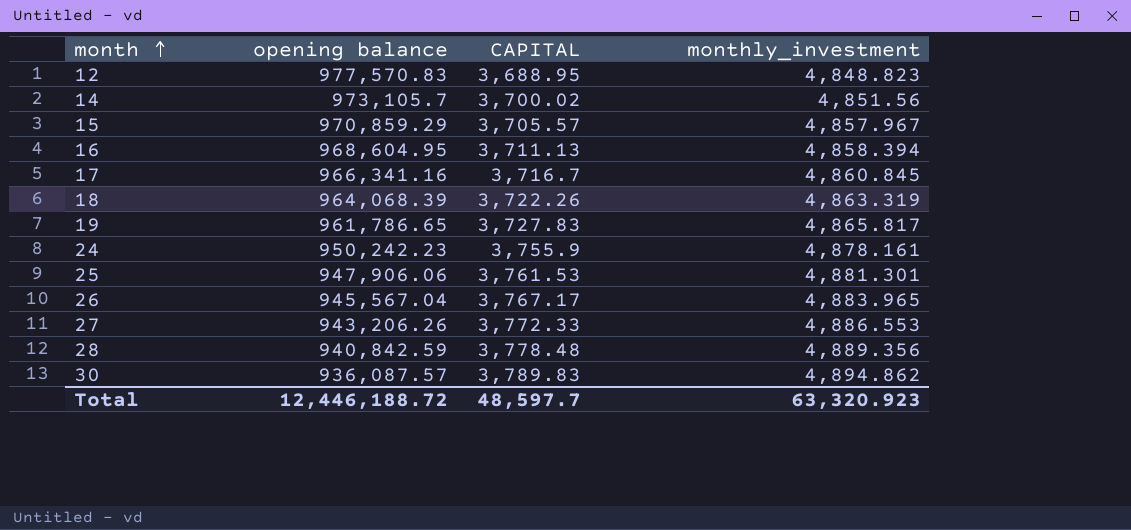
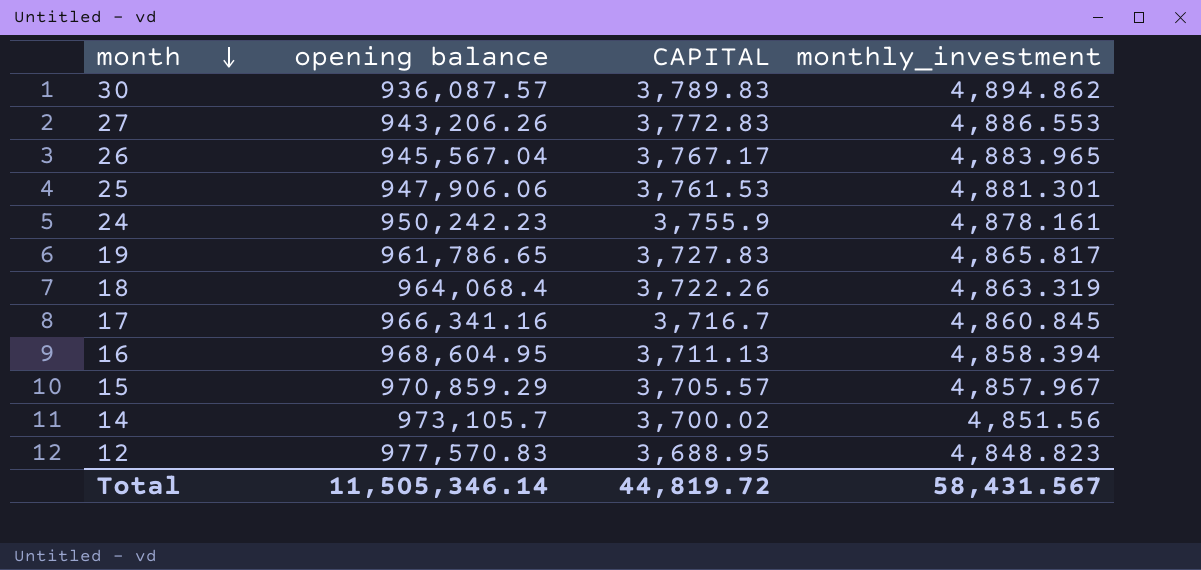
row order: month ascending -> month descending
row 28: 940,842.59 | 3,778.48 | 4,889.356 -> none
27 | CAPITAL: 3,772.33 -> 3,772.83
18 | opening balance: 964,068.39 -> 964,068.4
Total | opening balance: 12,446,188.72 -> 11,505,346.14
Total | CAPITAL: 48,597.7 -> 44,819.72
Total | monthly_investment: 63,320.923 -> 58,431.567

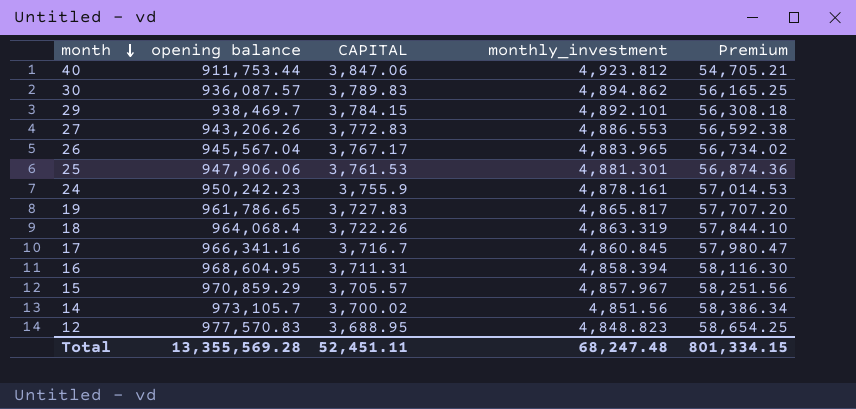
column Premium | formula: none -> [opening balance] * 0.06
row 40: none -> 911,753.44 | 3,847.06 | 4,923.812 | 54,705.21
row 29: none -> 938,469.7 | 3,784.15 | 4,892.101 | 56,308.18
16 | CAPITAL: 3,711.13 -> 3,711.31
Total | opening balance: 11,505,346.14 -> 13,355,569.28
Total | CAPITAL: 44,819.72 -> 52,451.11
Total | monthly_investment: 58,431.567 -> 68,247.48

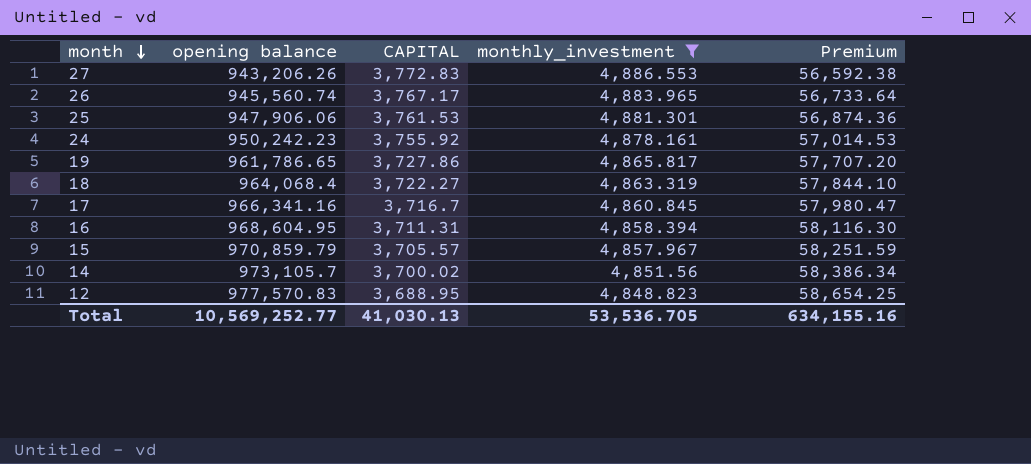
filter: none -> monthly_investment <= 4,886.553
26 | opening balance: 945,567.04 -> 945,560.74
26 | Premium: 56,734.02 -> 56,733.64
24 | CAPITAL: 3,755.9 -> 3,755.92
19 | CAPITAL: 3,727.83 -> 3,727.86
18 | CAPITAL: 3,722.26 -> 3,722.27
15 | opening balance: 970,859.29 -> 970,859.79
15 | Premium: 58,251.56 -> 58,251.59
Total | opening balance: 13,355,569.28 -> 10,569,252.77
Total | CAPITAL: 52,451.11 -> 41,030.13
Total | monthly_investment: 68,247.48 -> 53,536.705
Total | Premium: 801,334.15 -> 634,155.16

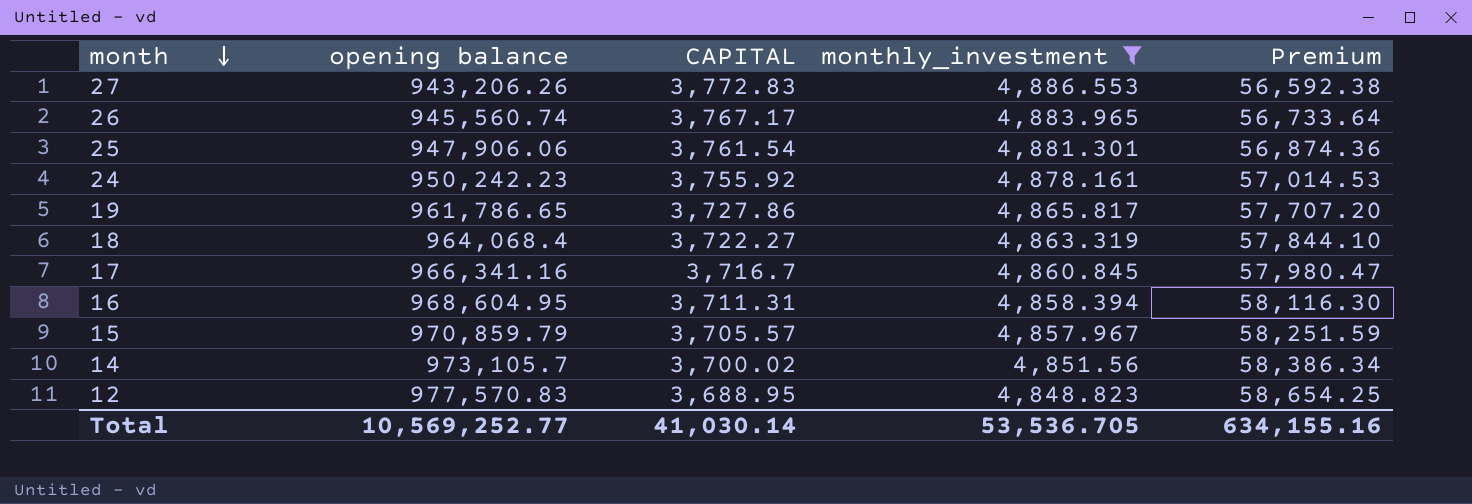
25 | CAPITAL: 3,761.53 -> 3,761.54
Total | CAPITAL: 41,030.13 -> 41,030.14

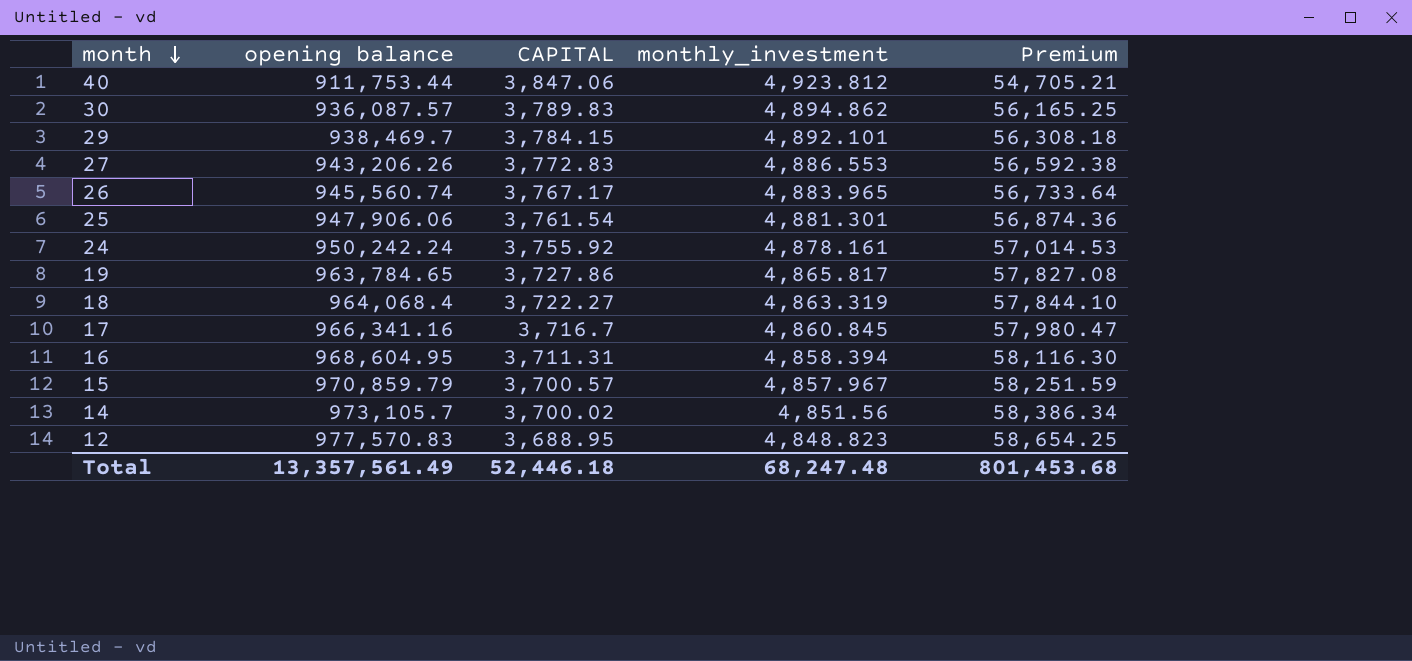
filter: monthly_investment <= 4,886.553 -> none
24 | opening balance: 950,242.23 -> 950,242.24
19 | opening balance: 961,786.65 -> 963,784.65
19 | Premium: 57,707.20 -> 57,827.08
15 | CAPITAL: 3,705.57 -> 3,700.57
Total | opening balance: 10,569,252.77 -> 13,357,561.49
Total | CAPITAL: 41,030.14 -> 52,446.18
Total | monthly_investment: 53,536.705 -> 68,247.48
Total | Premium: 634,155.16 -> 801,453.68

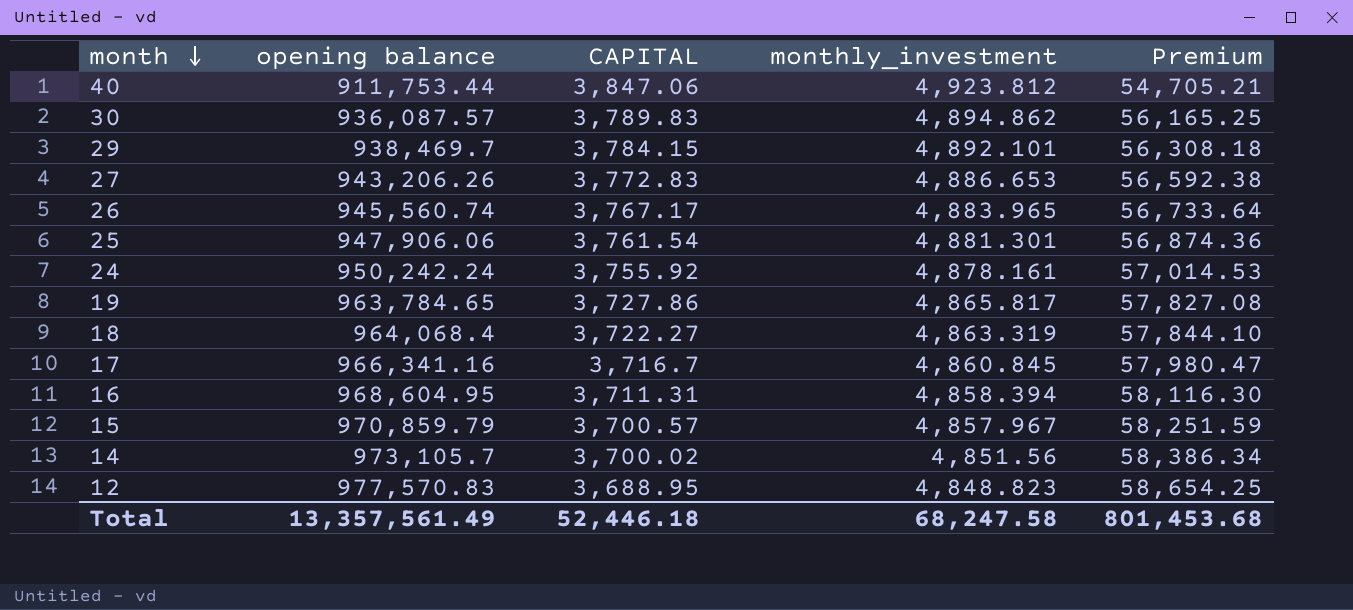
27 | monthly_investment: 4,886.553 -> 4,886.653
Total | monthly_investment: 68,247.48 -> 68,247.58

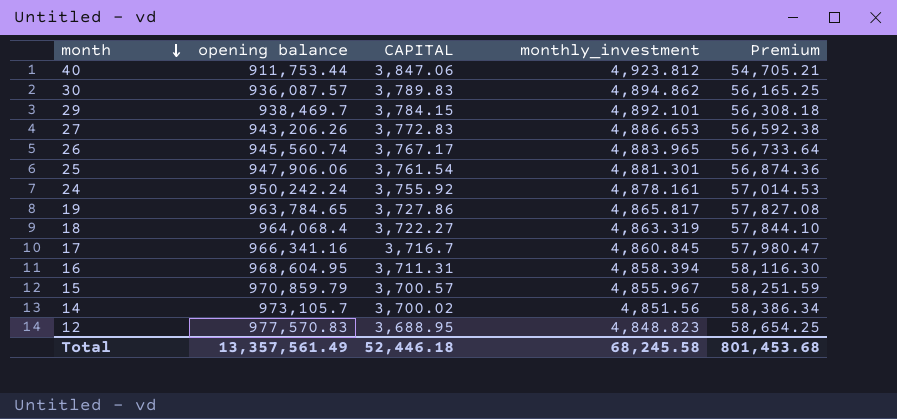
15 | monthly_investment: 4,857.967 -> 4,855.967
Total | monthly_investment: 68,247.58 -> 68,245.58

